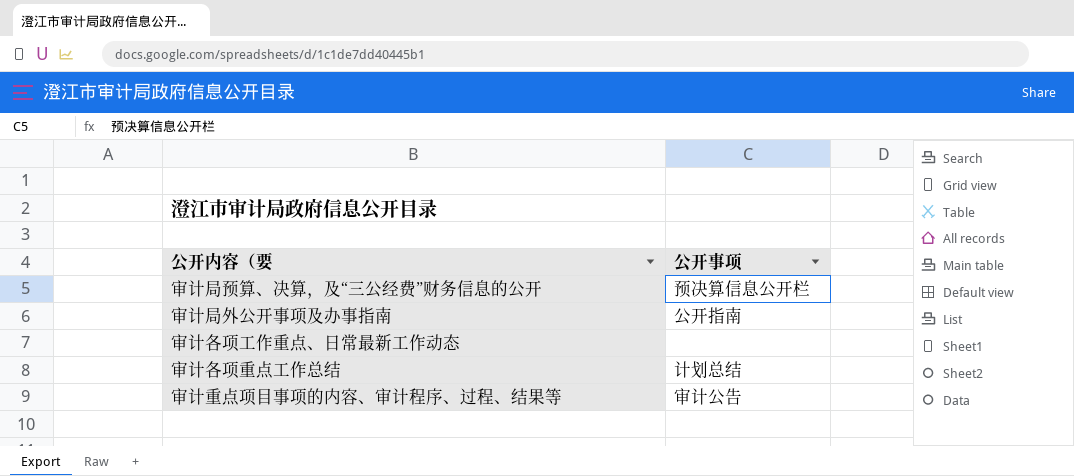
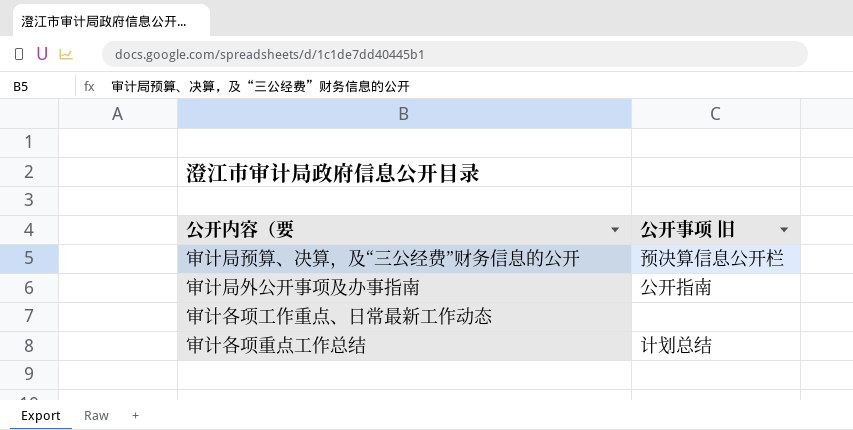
column name: 公开事项 -> 公开事项 旧
row 审计重点项目事项的内容、审计程序、过程、结果等: 审计公告 -> none

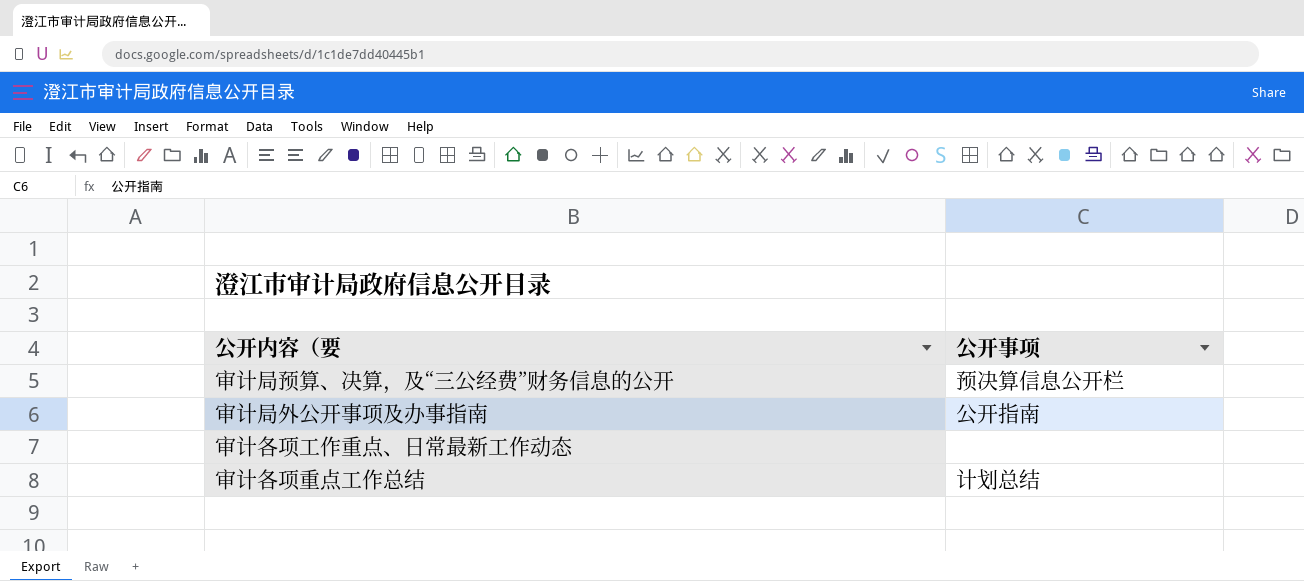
column name: 公开事项 旧 -> 公开事项

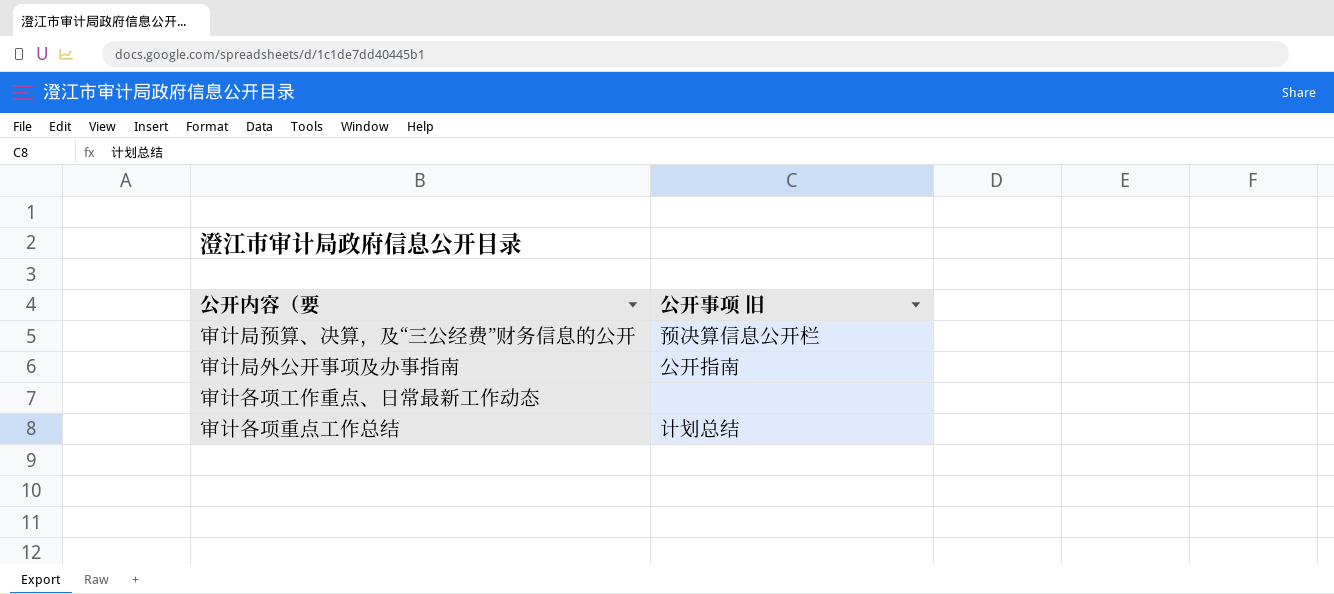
column name: 公开事项 -> 公开事项 旧

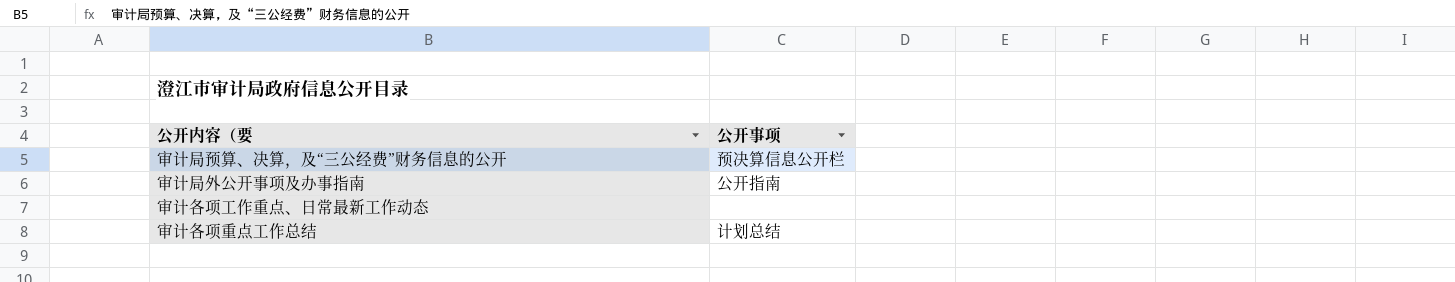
column name: 公开事项 旧 -> 公开事项

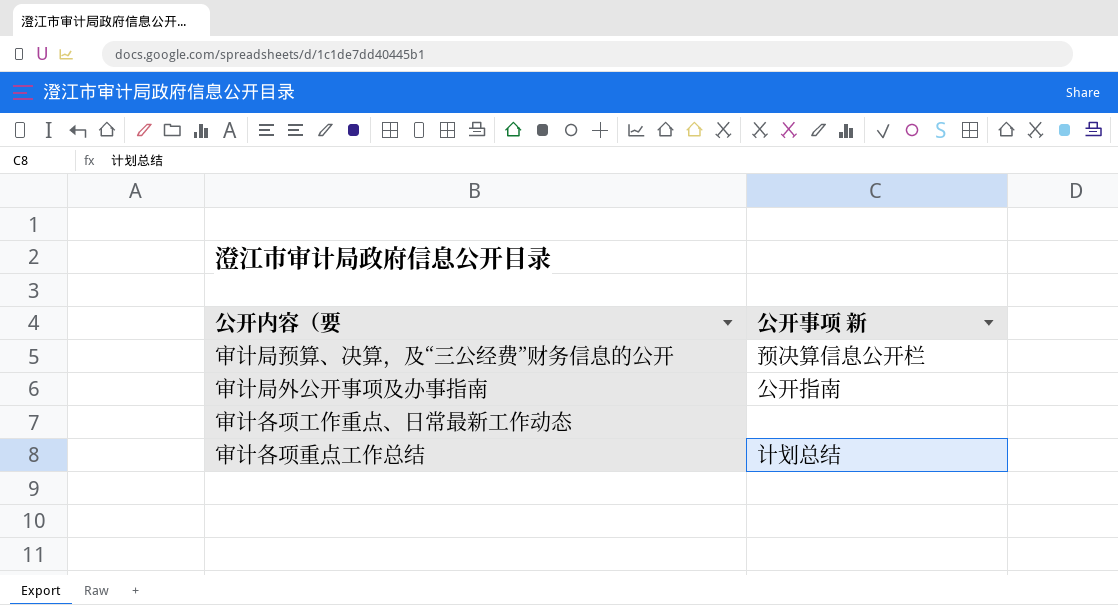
column name: 公开事项 -> 公开事项 新

